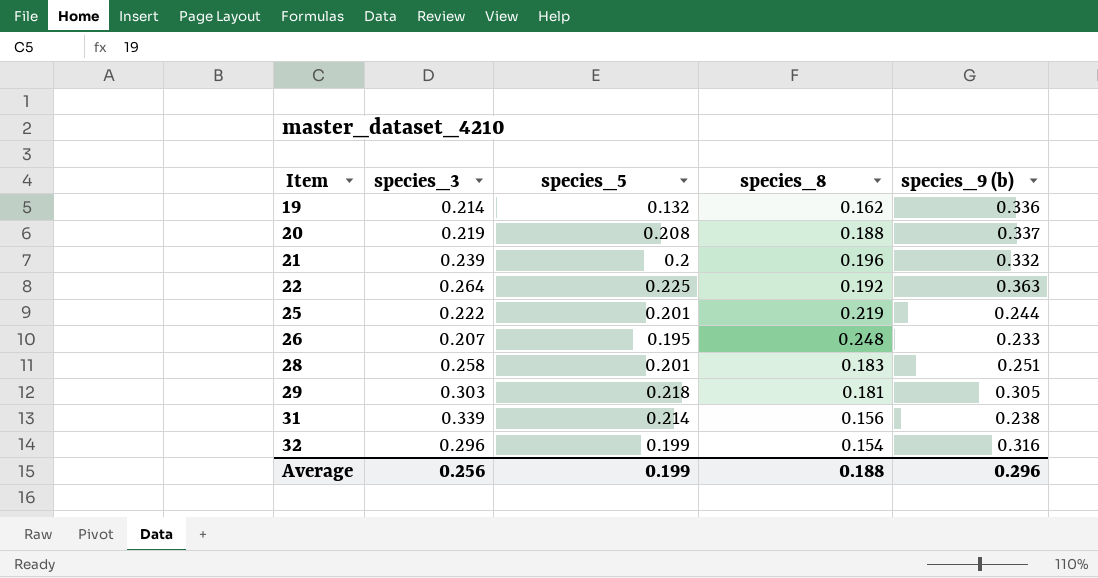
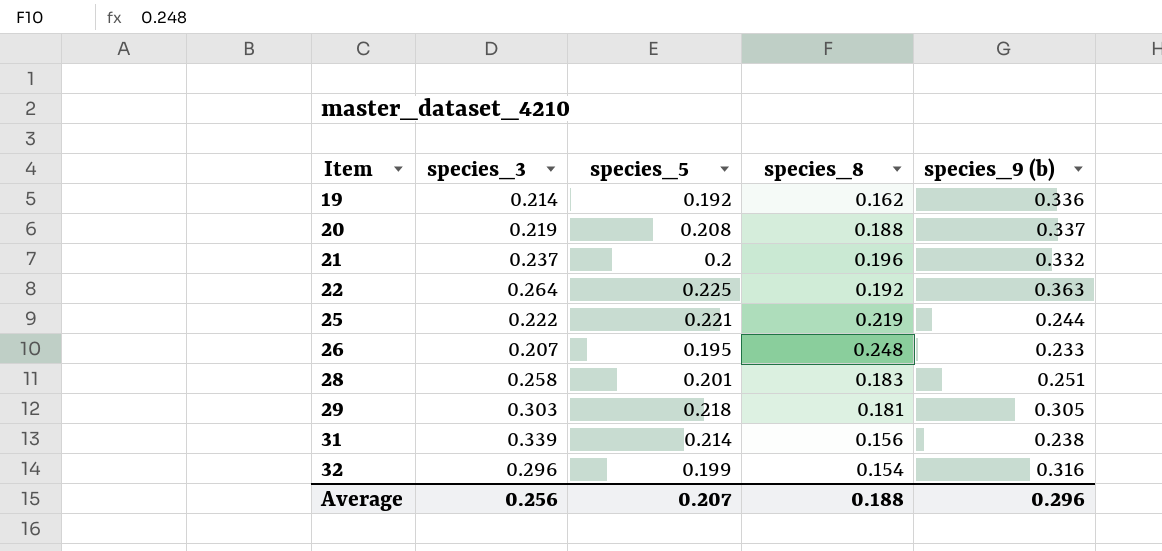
19 | species_5: 0.132 -> 0.192
21 | species_3: 0.239 -> 0.237
25 | species_5: 0.201 -> 0.221
Average | species_5: 0.199 -> 0.207

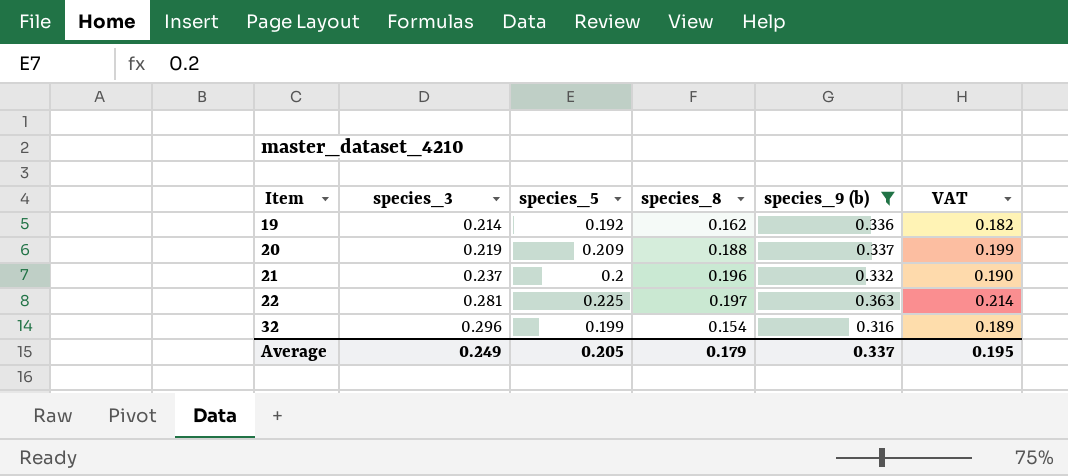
filter: none -> species_9 (b) >= 0.316
column VAT | formula: none -> [species_5] * 0.95
20 | species_5: 0.208 -> 0.209
22 | species_3: 0.264 -> 0.281
22 | species_8: 0.192 -> 0.197
Average | species_3: 0.256 -> 0.249
Average | species_5: 0.207 -> 0.205
Average | species_8: 0.188 -> 0.179
Average | species_9 (b): 0.296 -> 0.337

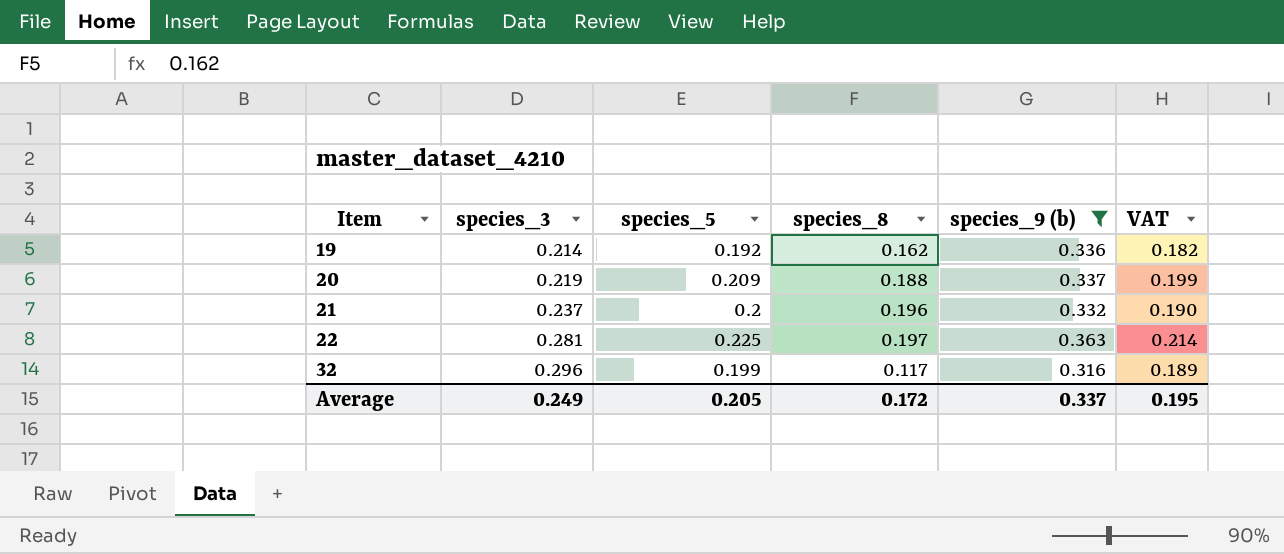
32 | species_8: 0.154 -> 0.117
Average | species_8: 0.179 -> 0.172

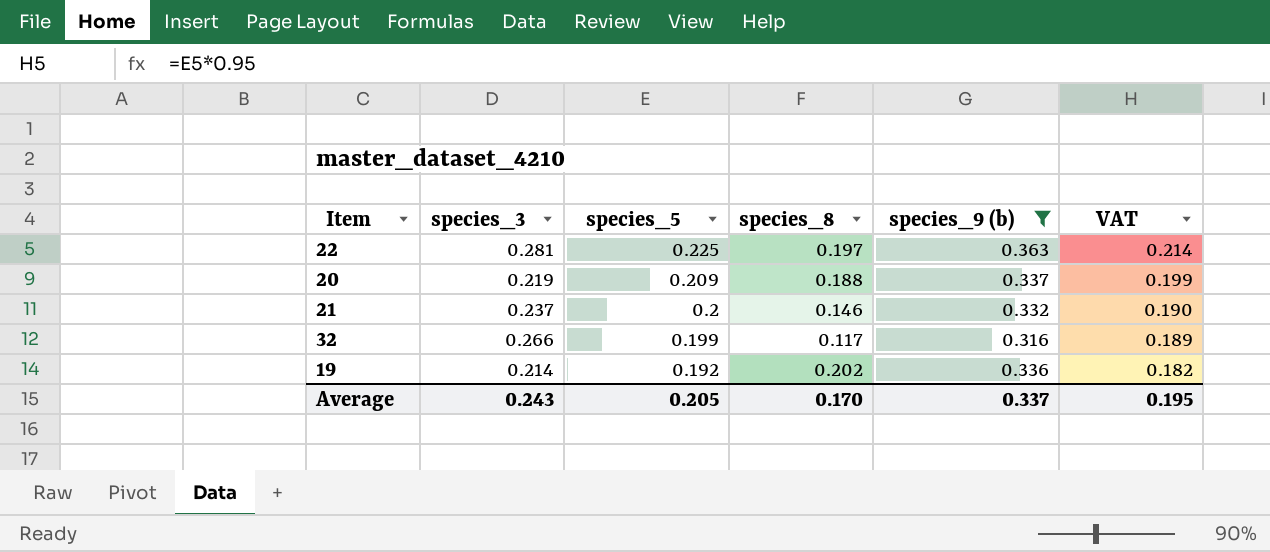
row order: Item ascending -> species_5 descending
21 | species_8: 0.196 -> 0.146
32 | species_3: 0.296 -> 0.266
19 | species_8: 0.162 -> 0.202
Average | species_3: 0.249 -> 0.243
Average | species_8: 0.172 -> 0.170

